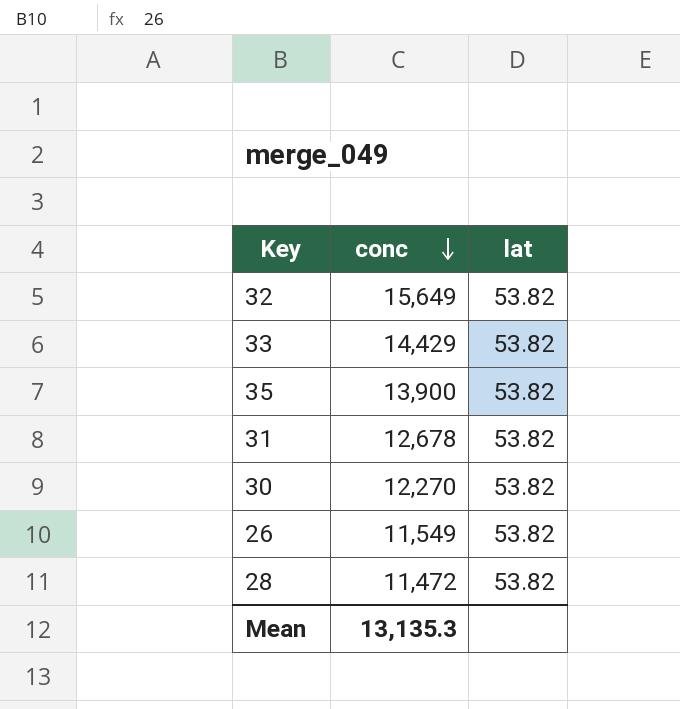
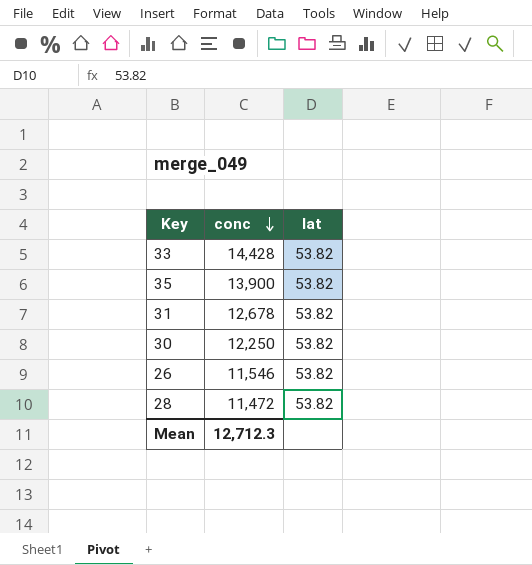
row 32: 15,649 | 53.82 -> none
33 | conc: 14,429 -> 14,428
30 | conc: 12,270 -> 12,250
26 | conc: 11,549 -> 11,546
Mean | conc: 13,135.3 -> 12,712.3

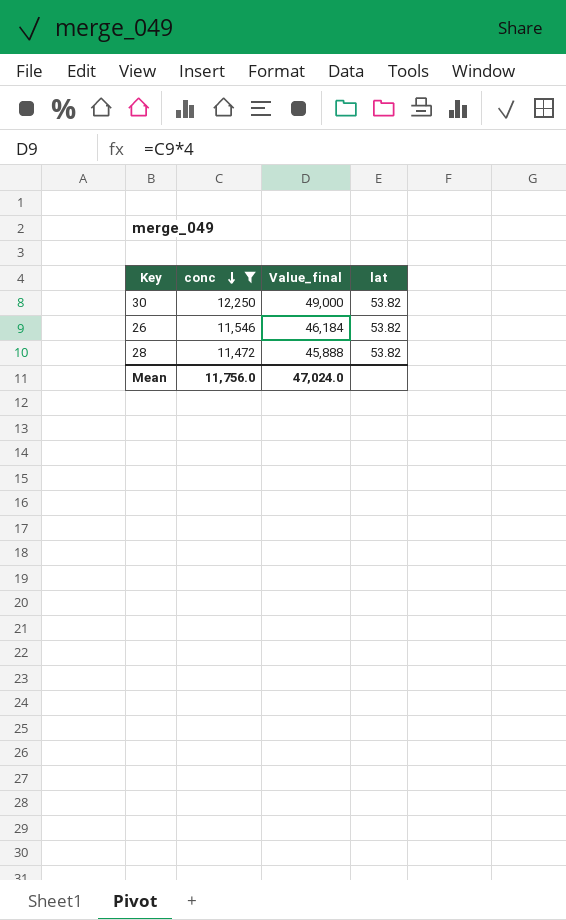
filter: none -> conc <= 12,250
column Value_final | formula: none -> [conc] * 4
Mean | conc: 12,712.3 -> 11,756.0

